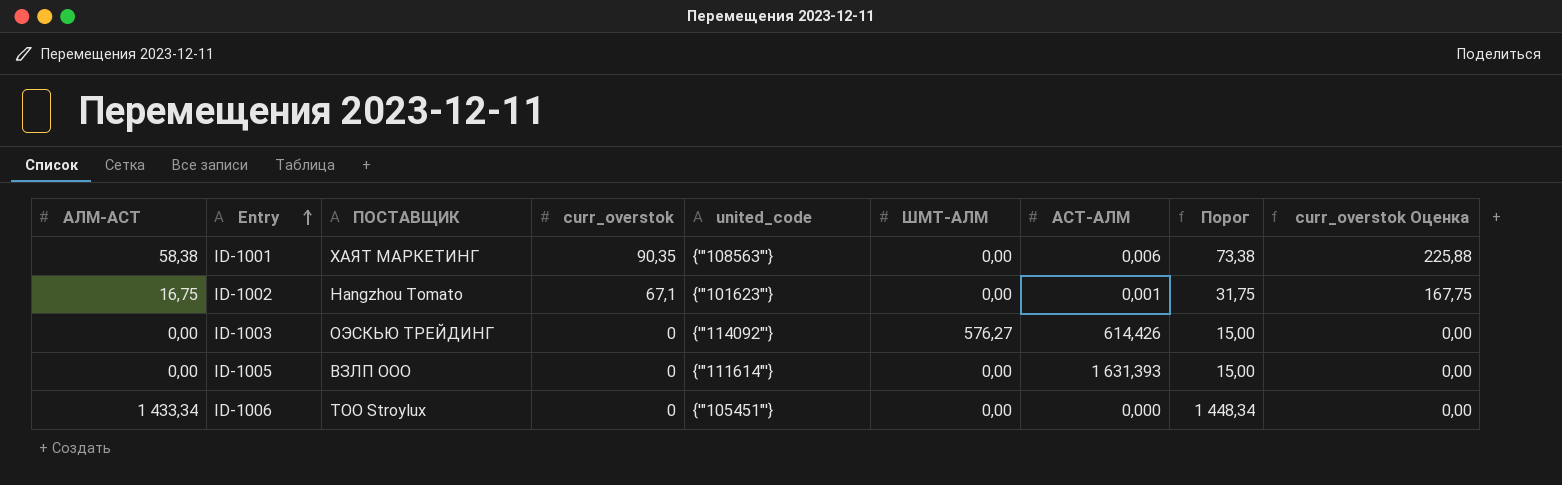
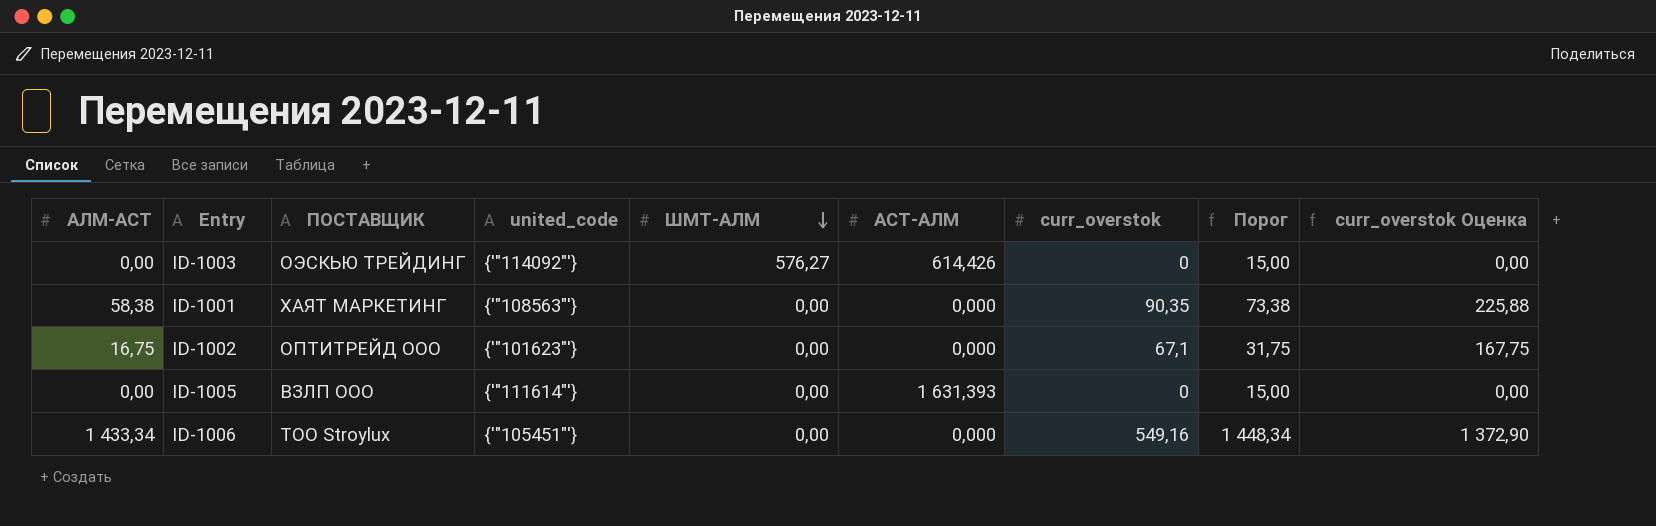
row order: Entry ascending -> ШМТ-АЛМ descending
column curr_overstok | position: 4 -> 7
ID-1001 | АСТ-АЛМ: 0,006 -> 0,000
ID-1002 | ПОСТАВЩИК: Hangzhou Tomato -> ОПТИТРЕЙД ООО
ID-1002 | АСТ-АЛМ: 0,001 -> 0,000
ID-1006 | curr_overstok: 0 -> 549,16
ID-1006 | curr_overstok Оценка: 0,00 -> 1 372,90

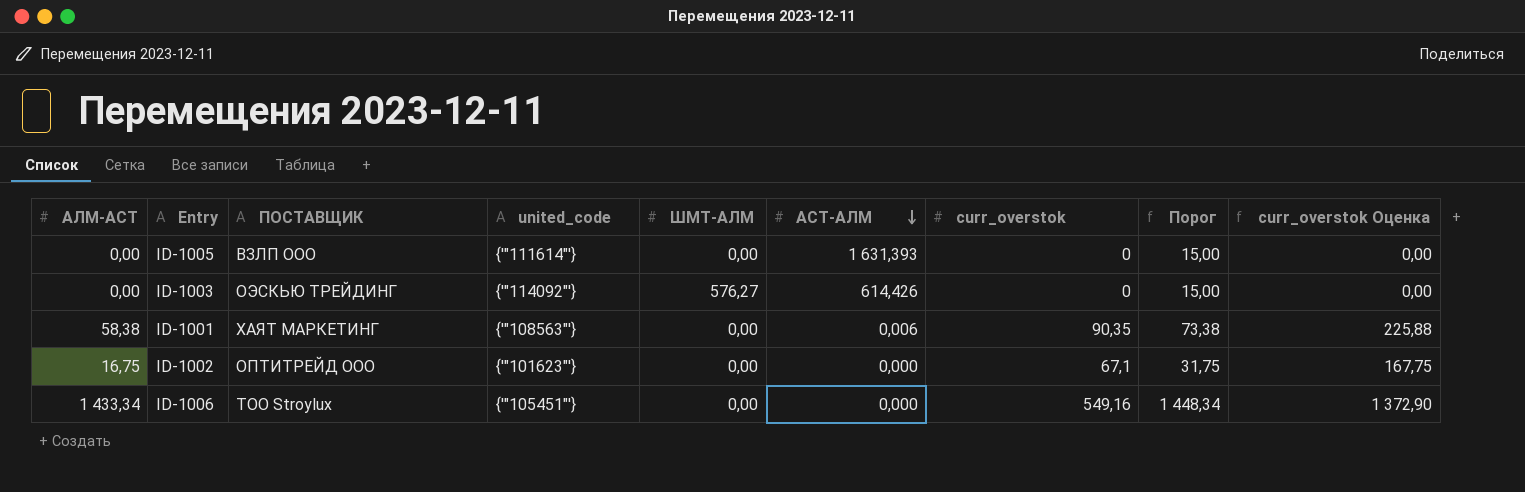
row order: ШМТ-АЛМ descending -> АСТ-АЛМ descending
ID-1001 | АСТ-АЛМ: 0,000 -> 0,006

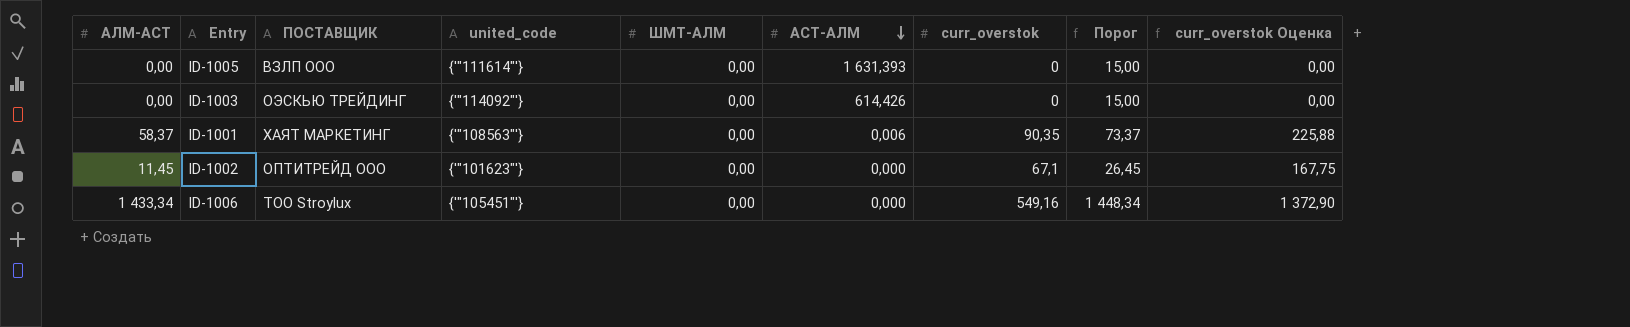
ID-1003 | ШМТ-АЛМ: 576,27 -> 0,00
ID-1001 | АЛМ-АСТ: 58,38 -> 58,37
ID-1001 | Порог: 73,38 -> 73,37
ID-1002 | АЛМ-АСТ: 16,75 -> 11,45
ID-1002 | Порог: 31,75 -> 26,45

